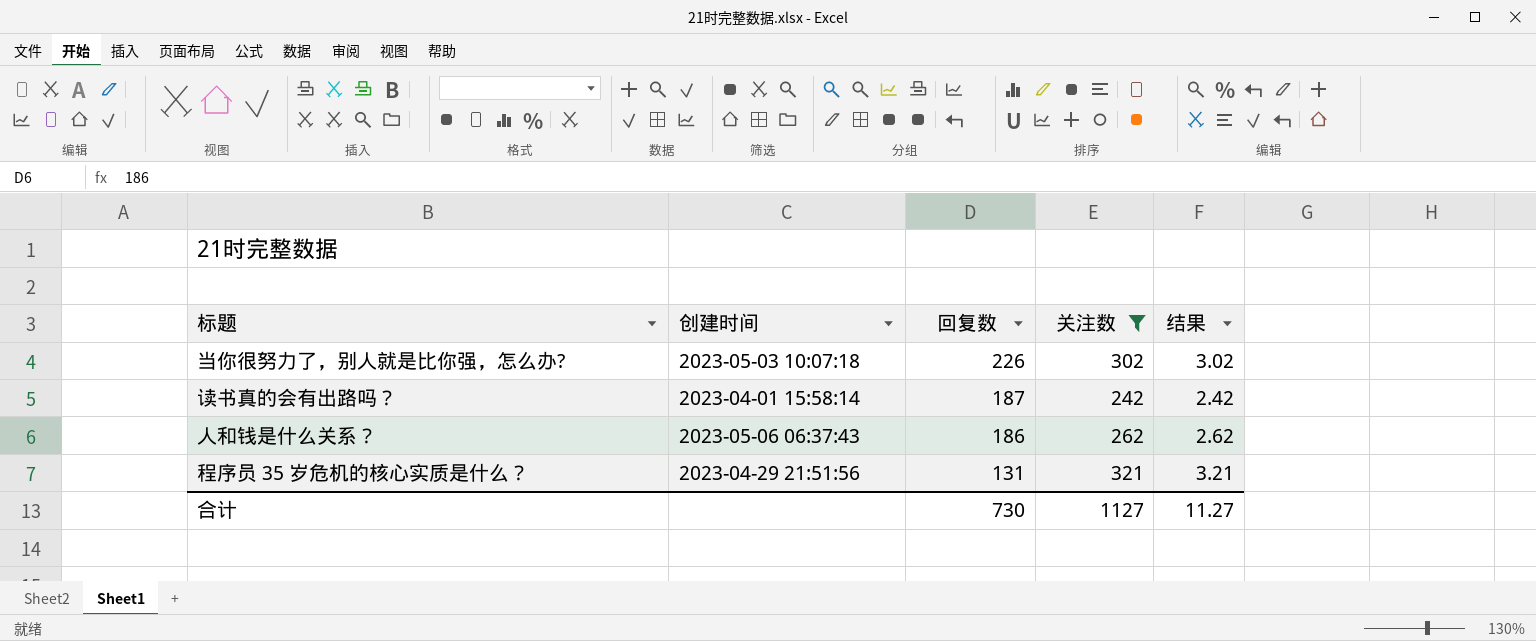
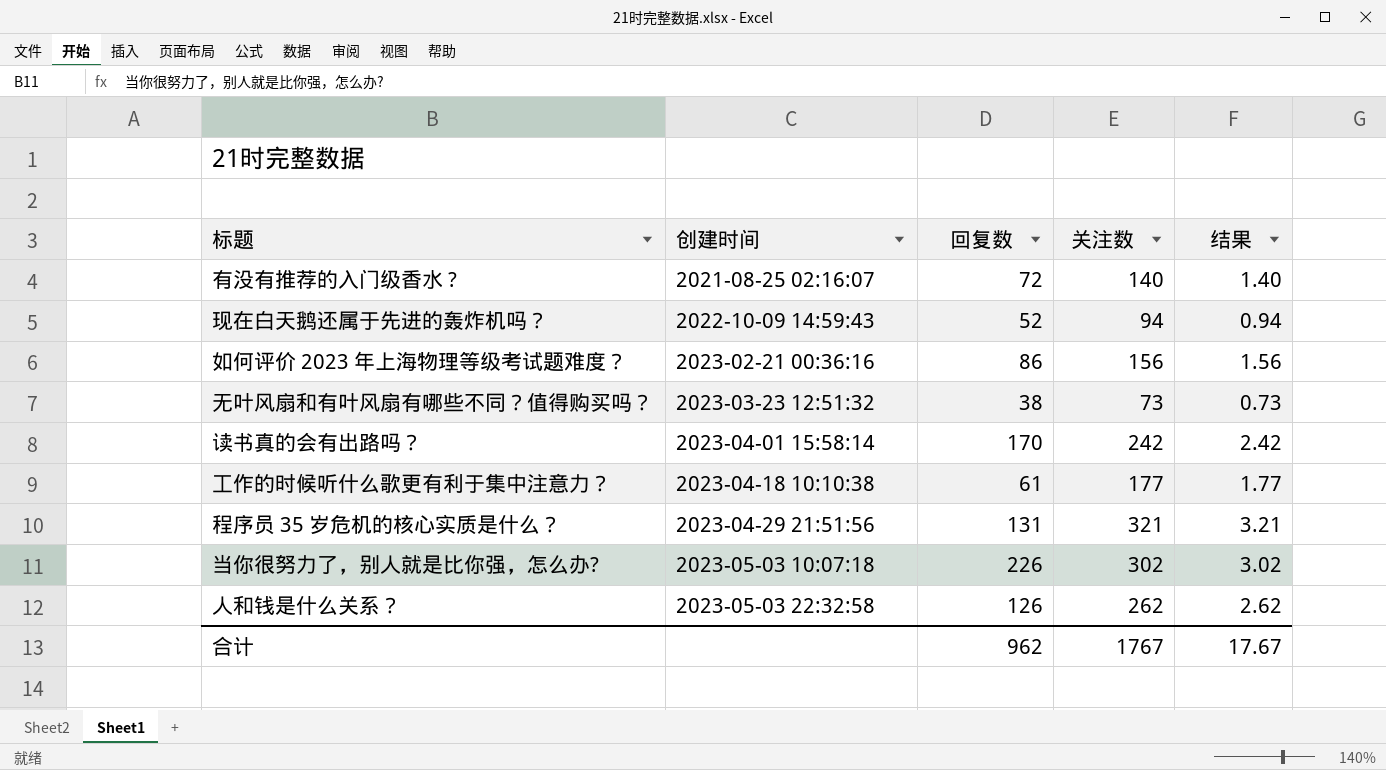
filter: 关注数 >= 242 -> none
row order: 回复数 descending -> 创建时间 ascending
读书真的会有出路吗？ | 回复数: 187 -> 170
人和钱是什么关系？ | 创建时间: 2023-05-06 06:37:43 -> 2023-05-03 22:32:58
人和钱是什么关系？ | 回复数: 186 -> 126
合计 | 回复数: 730 -> 962
合计 | 关注数: 1127 -> 1767
合计 | 结果: 11.27 -> 17.67

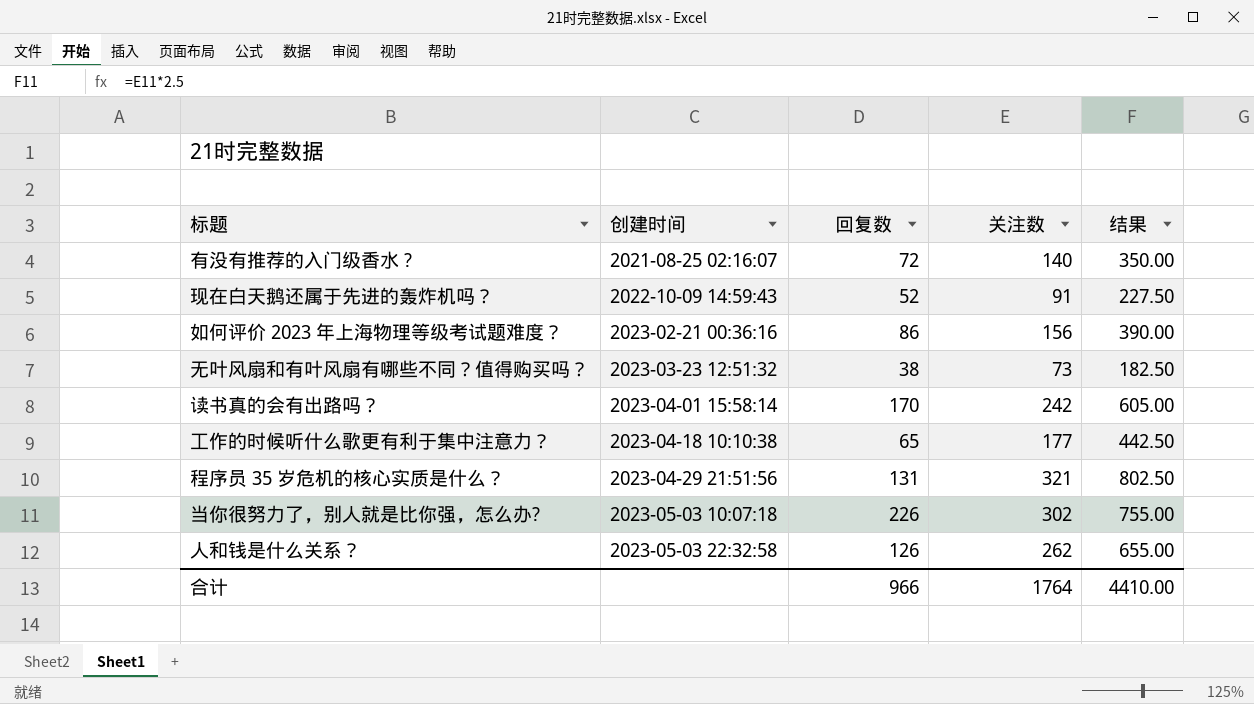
column 结果 | formula: [关注数] * 0.01 -> [关注数] * 2.5
现在白天鹅还属于先进的轰炸机吗？ | 关注数: 94 -> 91
工作的时候听什么歌更有利于集中注意力？ | 回复数: 61 -> 65
合计 | 回复数: 962 -> 966
合计 | 关注数: 1767 -> 1764
合计 | 结果: 17.67 -> 4410.00

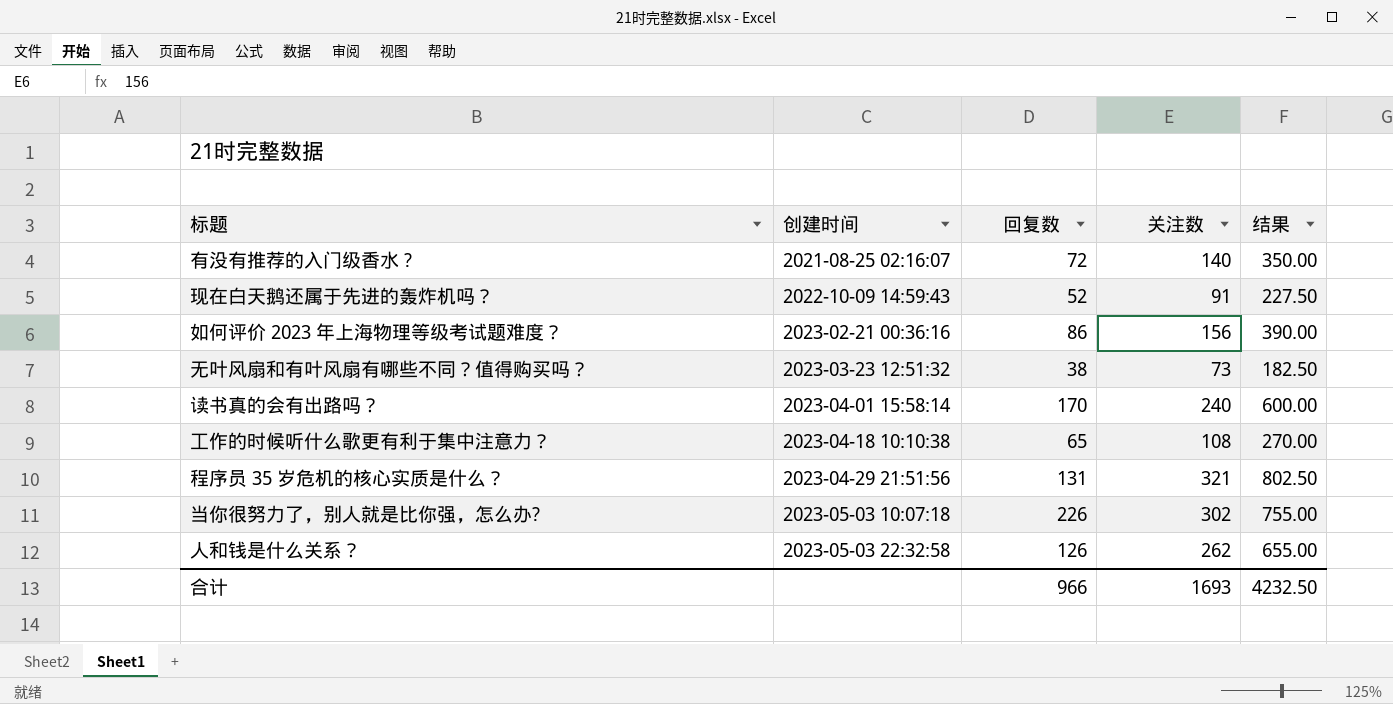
读书真的会有出路吗？ | 关注数: 242 -> 240
读书真的会有出路吗？ | 结果: 605.00 -> 600.00
工作的时候听什么歌更有利于集中注意力？ | 关注数: 177 -> 108
工作的时候听什么歌更有利于集中注意力？ | 结果: 442.50 -> 270.00
合计 | 关注数: 1764 -> 1693
合计 | 结果: 4410.00 -> 4232.50

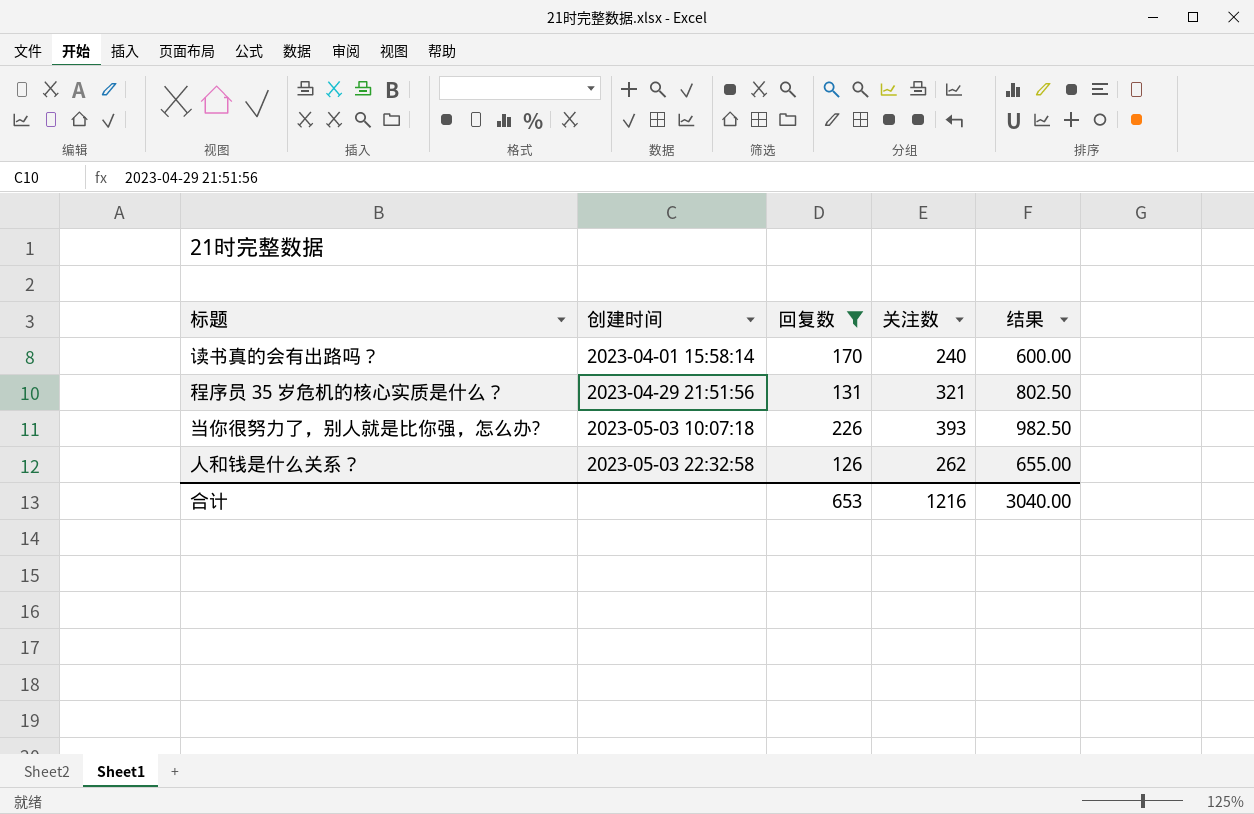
filter: none -> 回复数 >= 126
当你很努力了，别人就是比你强，怎么办? | 关注数: 302 -> 393
当你很努力了，别人就是比你强，怎么办? | 结果: 755.00 -> 982.50
合计 | 回复数: 966 -> 653
合计 | 关注数: 1693 -> 1216
合计 | 结果: 4232.50 -> 3040.00

